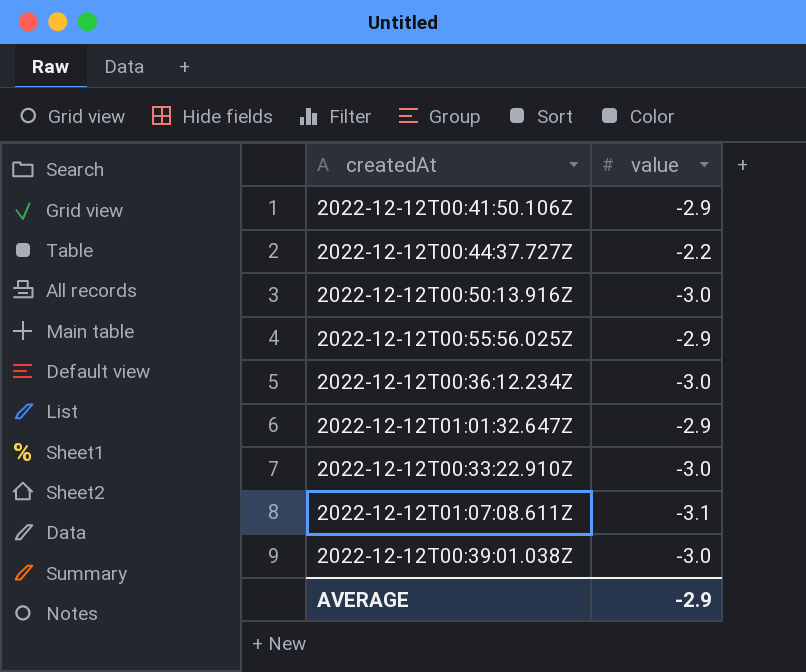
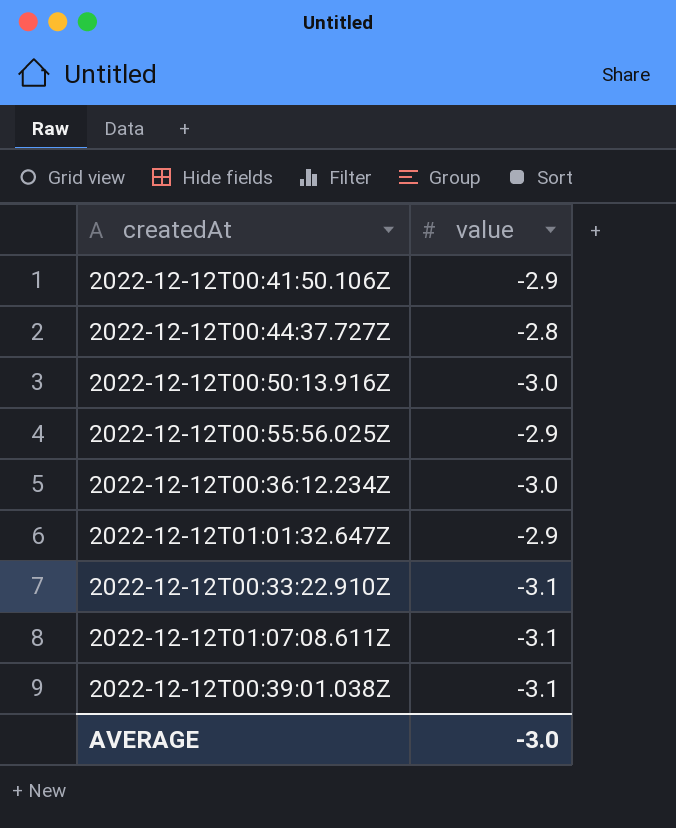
2022-12-12T00:44:37.727Z | value: -2.2 -> -2.8
2022-12-12T00:33:22.910Z | value: -3.0 -> -3.1
2022-12-12T00:39:01.038Z | value: -3.0 -> -3.1
AVERAGE | value: -2.9 -> -3.0

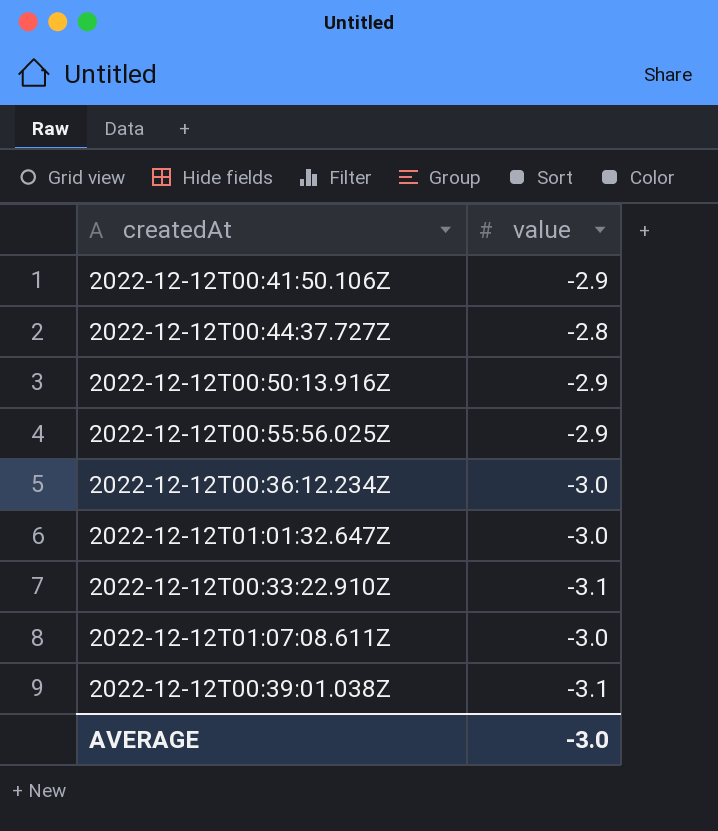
2022-12-12T00:50:13.916Z | value: -3.0 -> -2.9
2022-12-12T01:01:32.647Z | value: -2.9 -> -3.0
2022-12-12T01:07:08.611Z | value: -3.1 -> -3.0

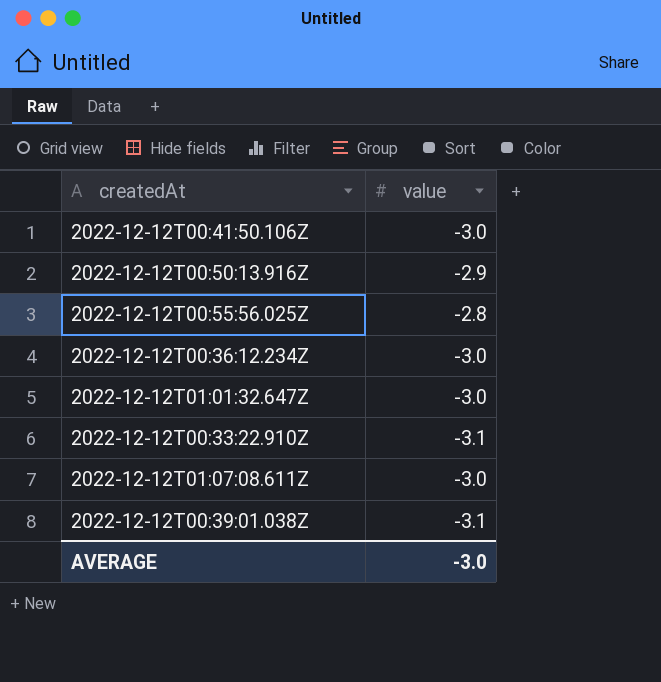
row 2022-12-12T00:44:37.727Z: -2.8 -> none
2022-12-12T00:41:50.106Z | value: -2.9 -> -3.0
2022-12-12T00:55:56.025Z | value: -2.9 -> -2.8

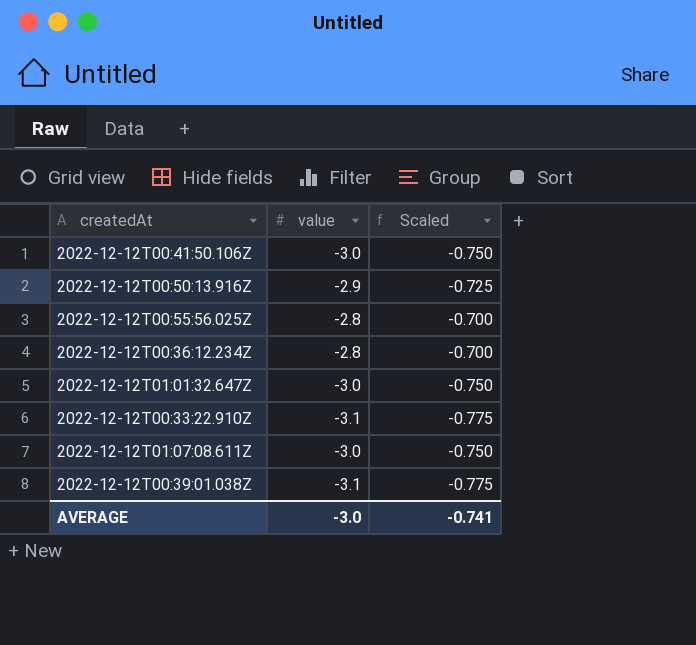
column Scaled | formula: none -> [value] * 0.25
2022-12-12T00:36:12.234Z | value: -3.0 -> -2.8

